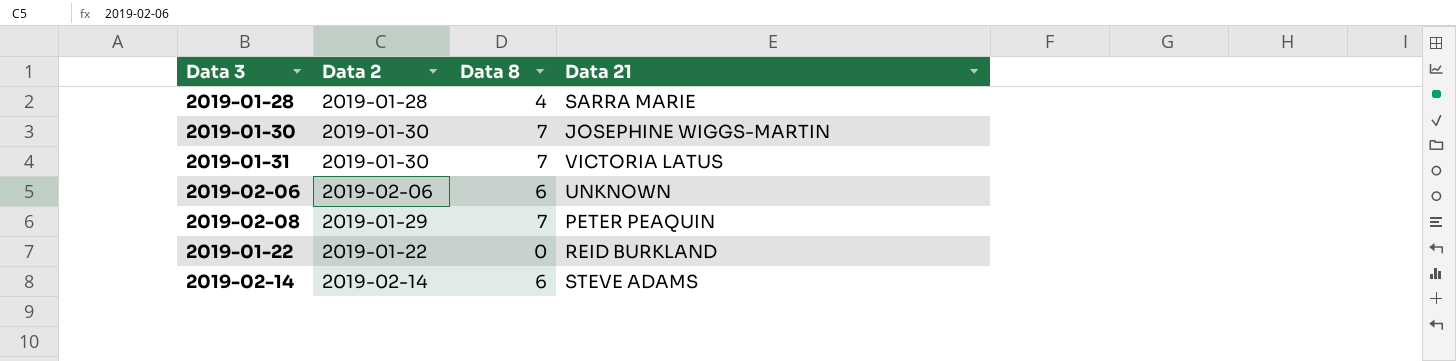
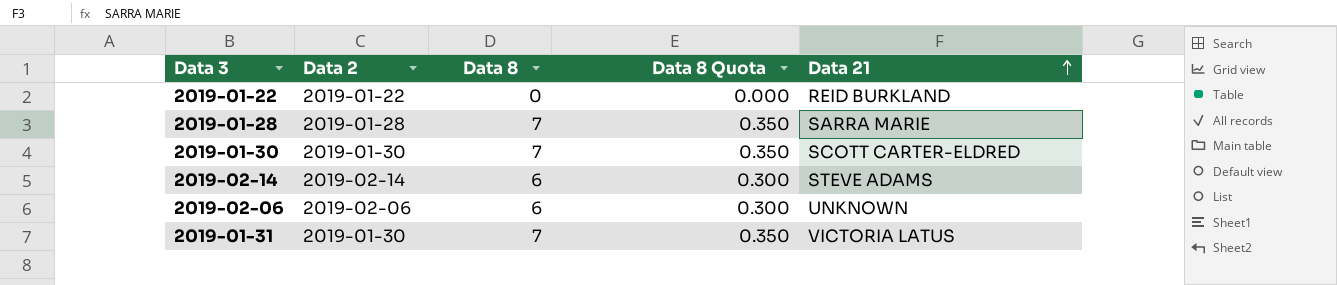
row order: none -> Data 21 ascending
column Data 8 Quota | formula: none -> [Data 8] * 0.05
row 2019-02-08: 2019-01-29 | 7 | PETER PEAQUIN -> none
2019-01-28 | Data 8: 4 -> 7
2019-01-30 | Data 21: JOSEPHINE WIGGS-MARTIN -> SCOTT CARTER-ELDRED

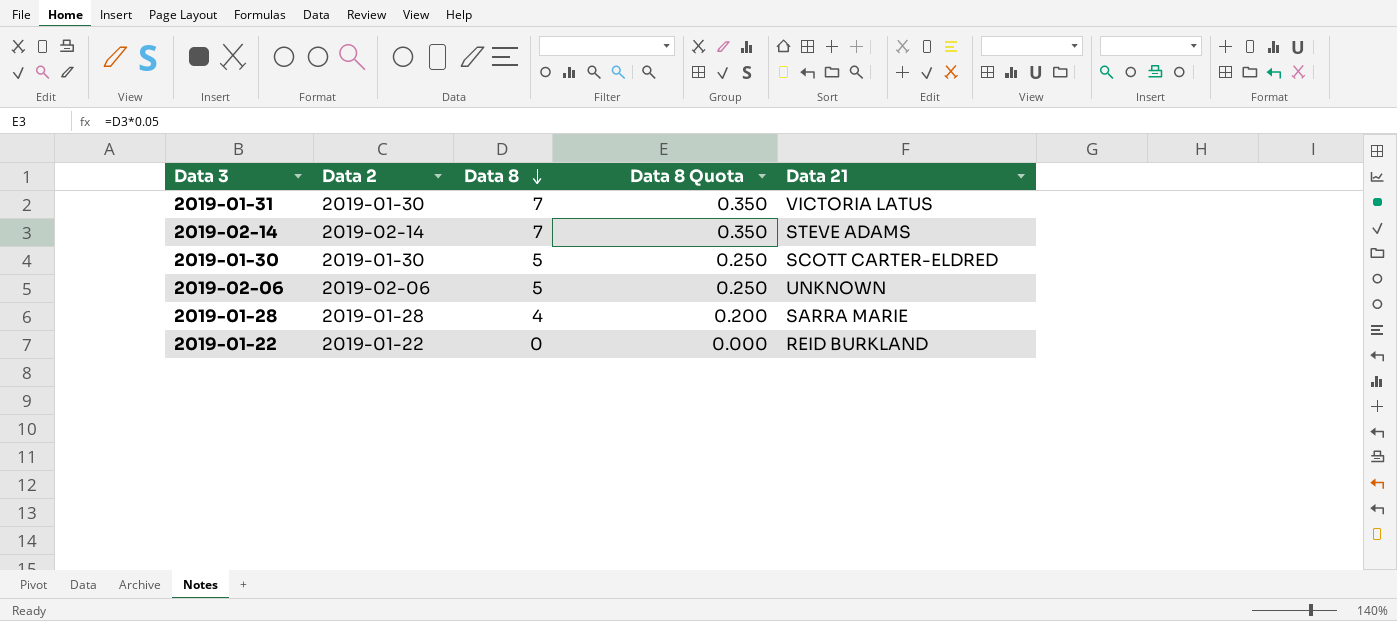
row order: Data 21 ascending -> Data 8 descending
2019-02-14 | Data 8: 6 -> 7
2019-02-14 | Data 8 Quota: 0.300 -> 0.350
2019-01-30 | Data 8: 7 -> 5
2019-01-30 | Data 8 Quota: 0.350 -> 0.250
2019-02-06 | Data 8: 6 -> 5
2019-02-06 | Data 8 Quota: 0.300 -> 0.250
2019-01-28 | Data 8: 7 -> 4
2019-01-28 | Data 8 Quota: 0.350 -> 0.200

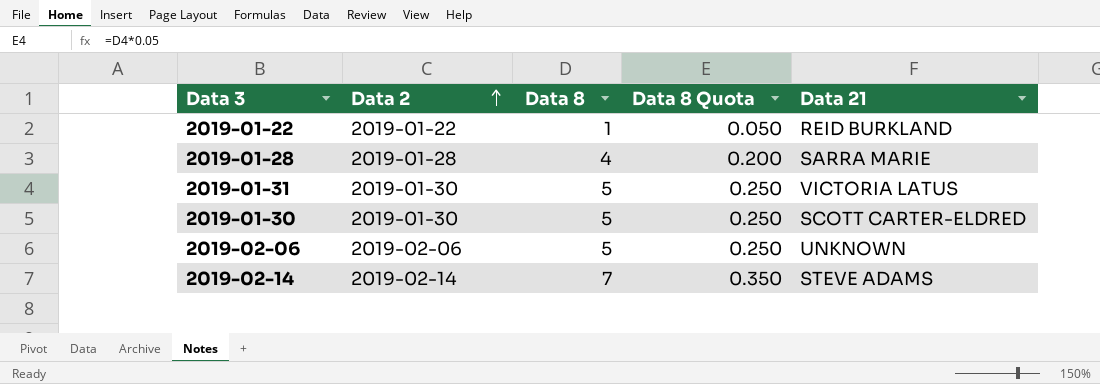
row order: Data 8 descending -> Data 2 ascending
2019-01-22 | Data 8: 0 -> 1
2019-01-22 | Data 8 Quota: 0.000 -> 0.050
2019-01-31 | Data 8: 7 -> 5
2019-01-31 | Data 8 Quota: 0.350 -> 0.250

